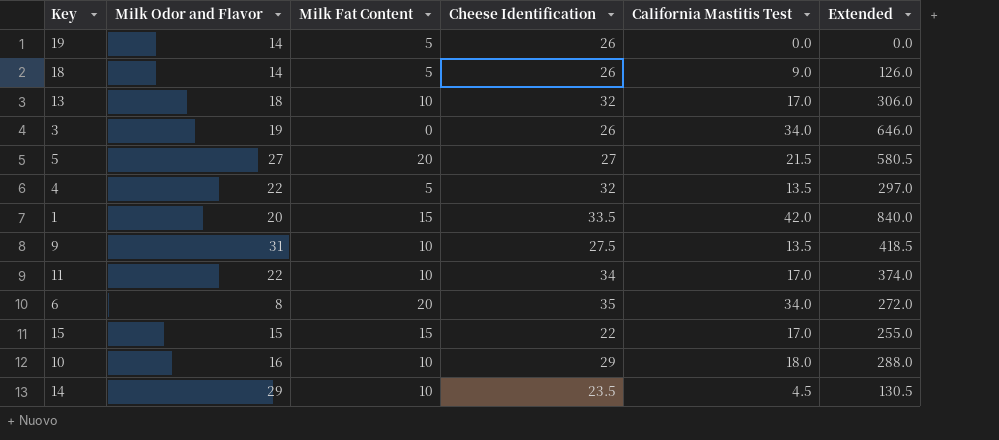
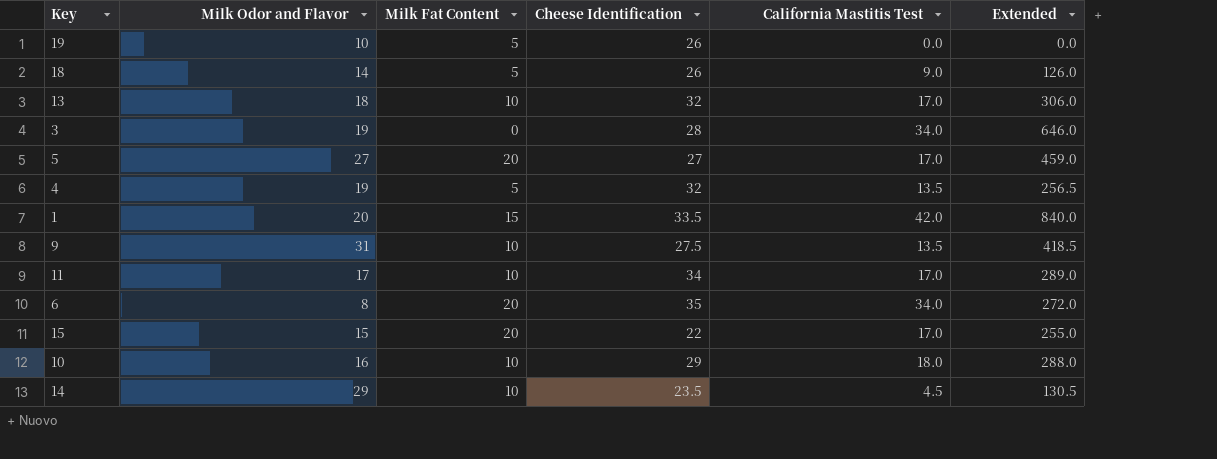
19 | Milk Odor and Flavor: 14 -> 10
3 | Cheese Identification: 26 -> 28
5 | California Mastitis Test: 21.5 -> 17.0
5 | Extended: 580.5 -> 459.0
4 | Milk Odor and Flavor: 22 -> 19
4 | Extended: 297.0 -> 256.5
11 | Milk Odor and Flavor: 22 -> 17
11 | Extended: 374.0 -> 289.0
15 | Milk Fat Content: 15 -> 20

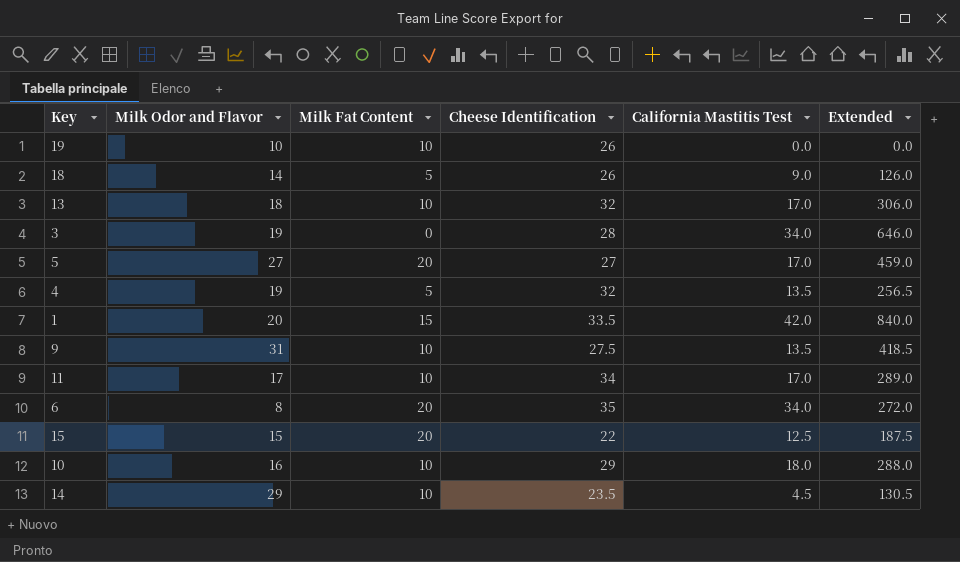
19 | Milk Fat Content: 5 -> 10
15 | California Mastitis Test: 17.0 -> 12.5
15 | Extended: 255.0 -> 187.5

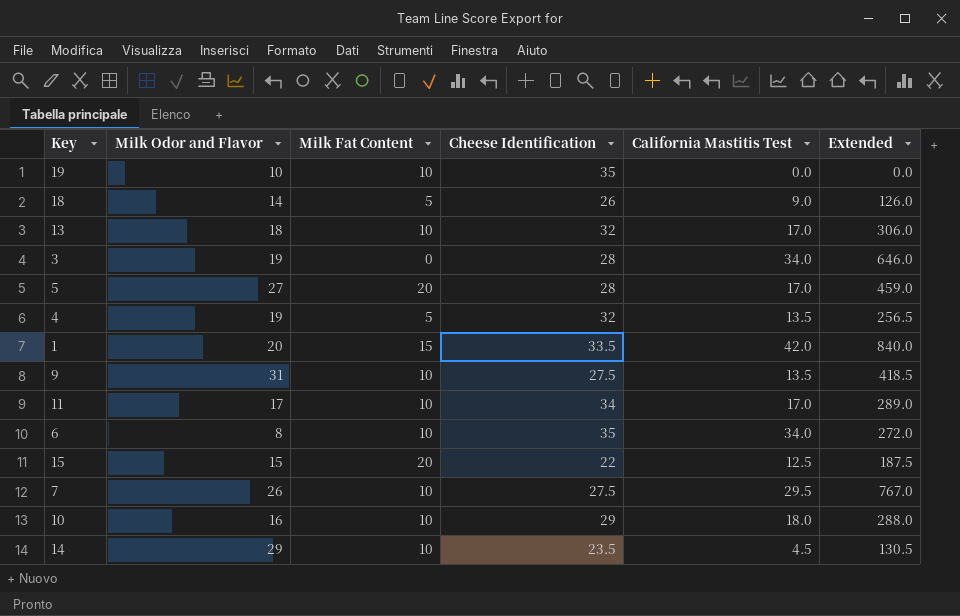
19 | Cheese Identification: 26 -> 35
5 | Cheese Identification: 27 -> 28
6 | Milk Fat Content: 20 -> 10
row 7: none -> 26 | 10 | 27.5 | 29.5 | 767.0

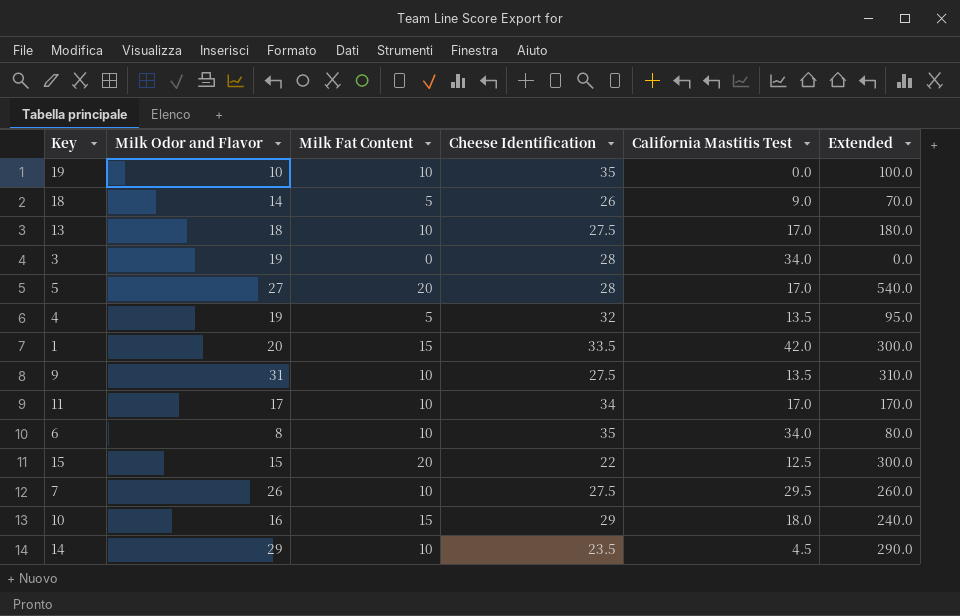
column Extended | formula: [Milk Odor and Flavor] * [California Mastitis Test] -> [Milk Odor and Flavor] * [Milk Fat Content]
13 | Cheese Identification: 32 -> 27.5
10 | Milk Fat Content: 10 -> 15

